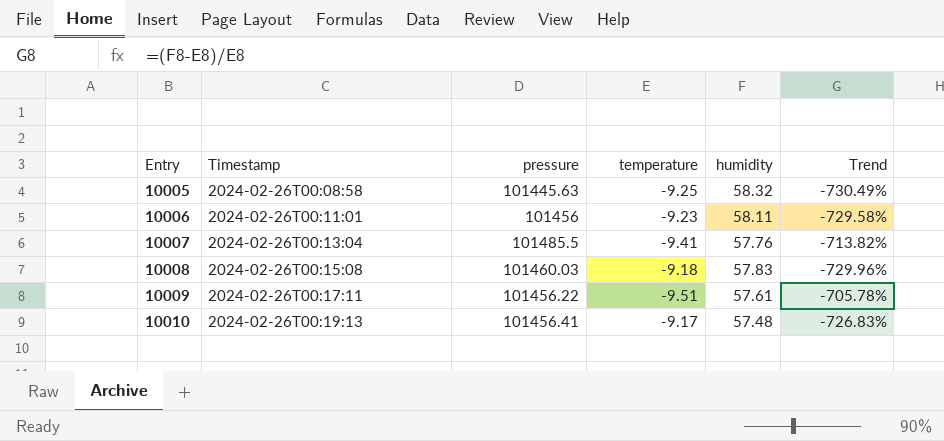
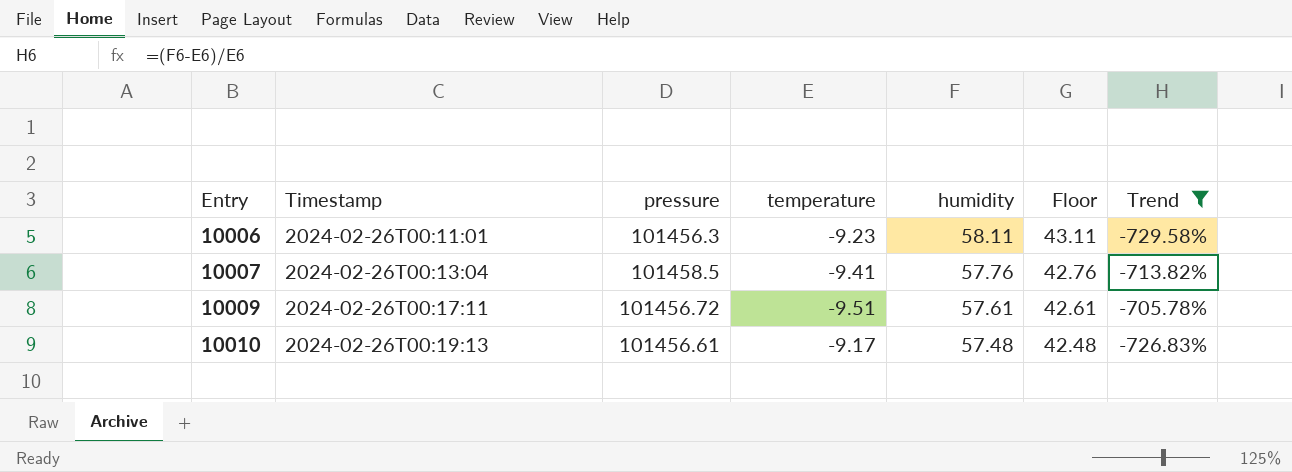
filter: none -> Trend >= -729.58%
column Floor | formula: none -> [humidity] - 15
10006 | pressure: 101456 -> 101456.3
10007 | pressure: 101485.5 -> 101458.5
10009 | pressure: 101456.22 -> 101456.72
10010 | pressure: 101456.41 -> 101456.61

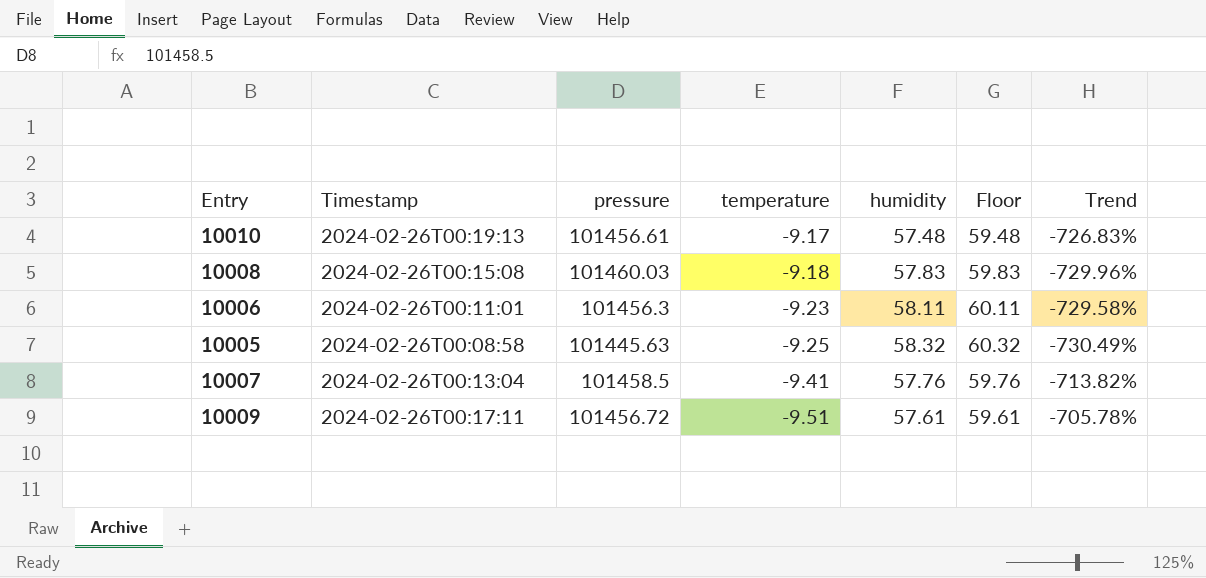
filter: Trend >= -729.58% -> none
row order: Entry ascending -> temperature descending
column Floor | formula: [humidity] - 15 -> [humidity] + 2

